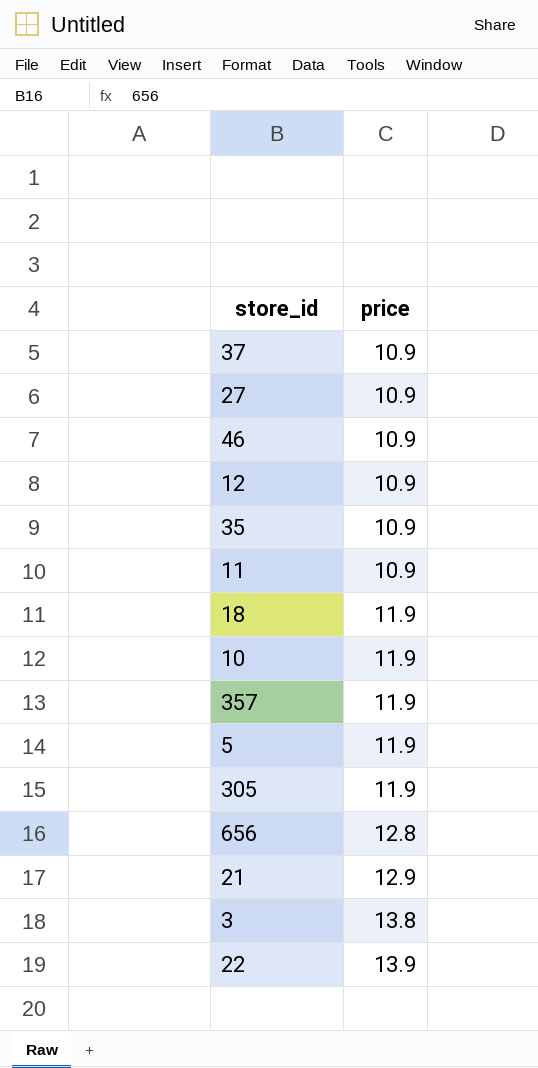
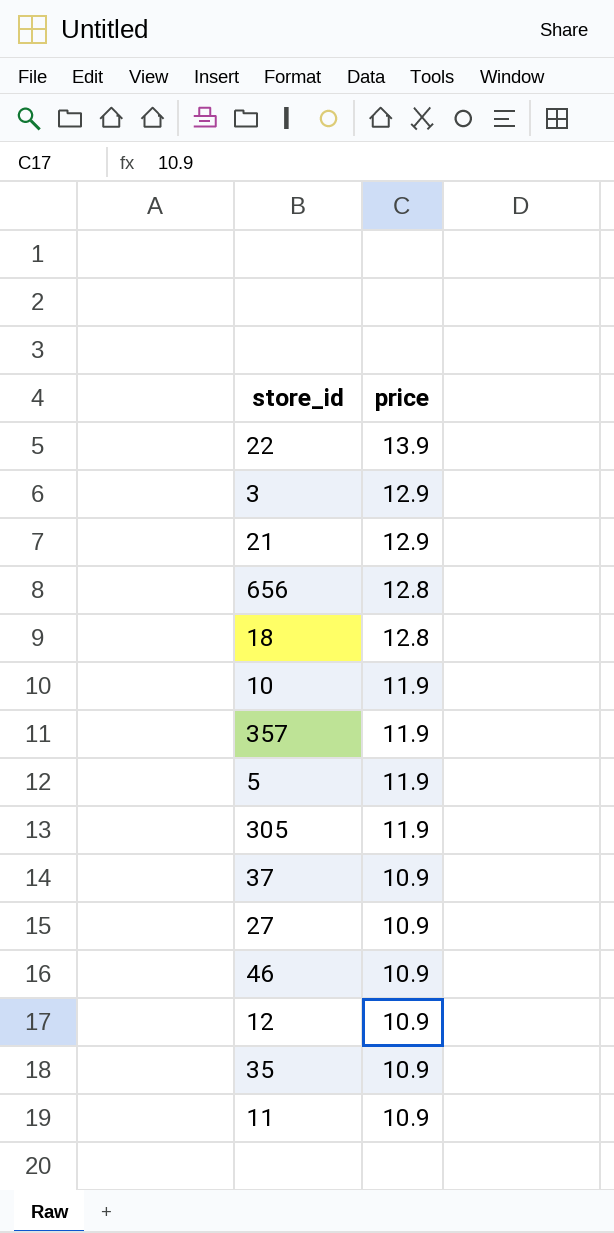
row order: price ascending -> price descending
3 | price: 13.8 -> 12.9
18 | price: 11.9 -> 12.8

